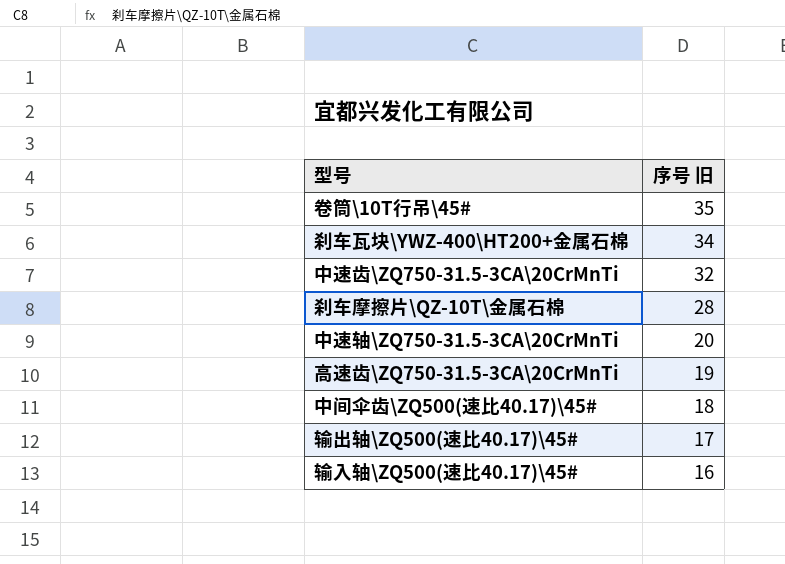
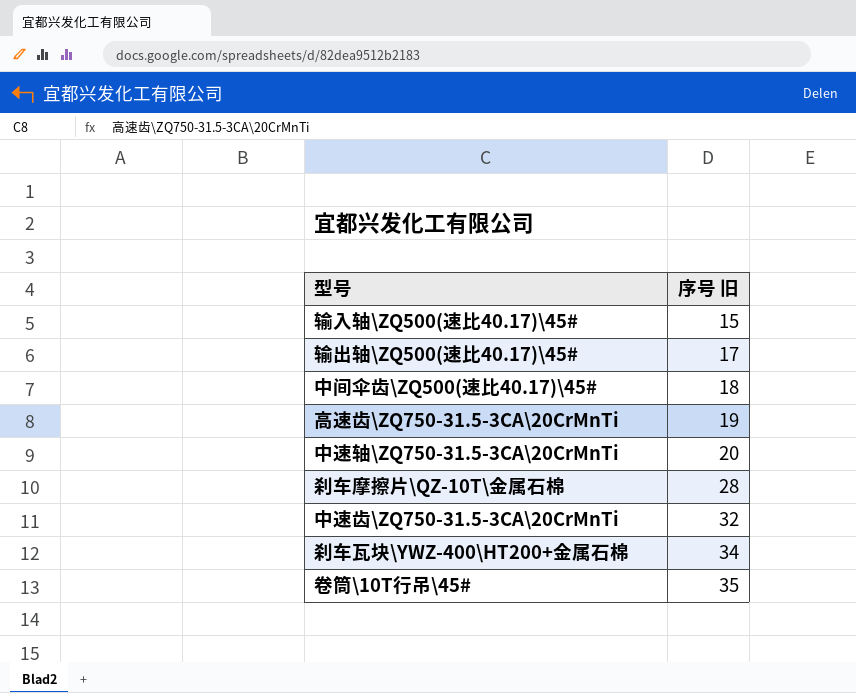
row order: 序号 旧 descending -> 序号 旧 ascending
输入轴\ZQ500(速比40.17)\45# | 序号 旧: 16 -> 15

